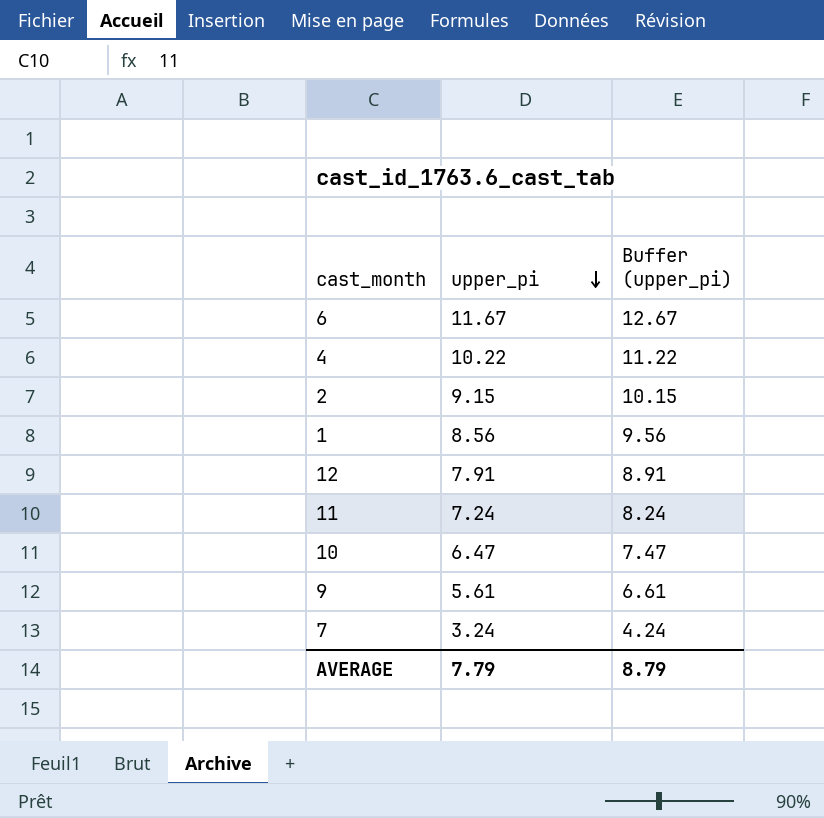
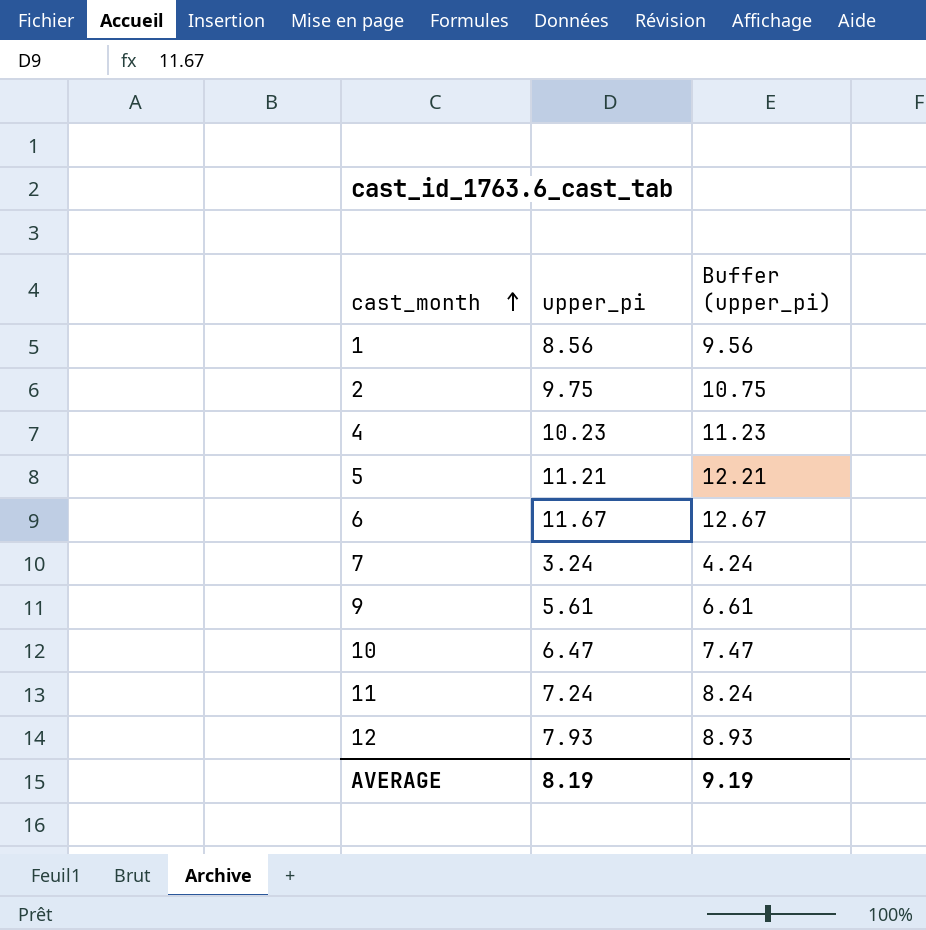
row order: upper_pi descending -> cast_month ascending
2 | upper_pi: 9.15 -> 9.75
2 | Buffer (upper_pi): 10.15 -> 10.75
4 | upper_pi: 10.22 -> 10.23
4 | Buffer (upper_pi): 11.22 -> 11.23
row 5: none -> 11.21 | 12.21
12 | upper_pi: 7.91 -> 7.93
12 | Buffer (upper_pi): 8.91 -> 8.93
AVERAGE | upper_pi: 7.79 -> 8.19
AVERAGE | Buffer (upper_pi): 8.79 -> 9.19

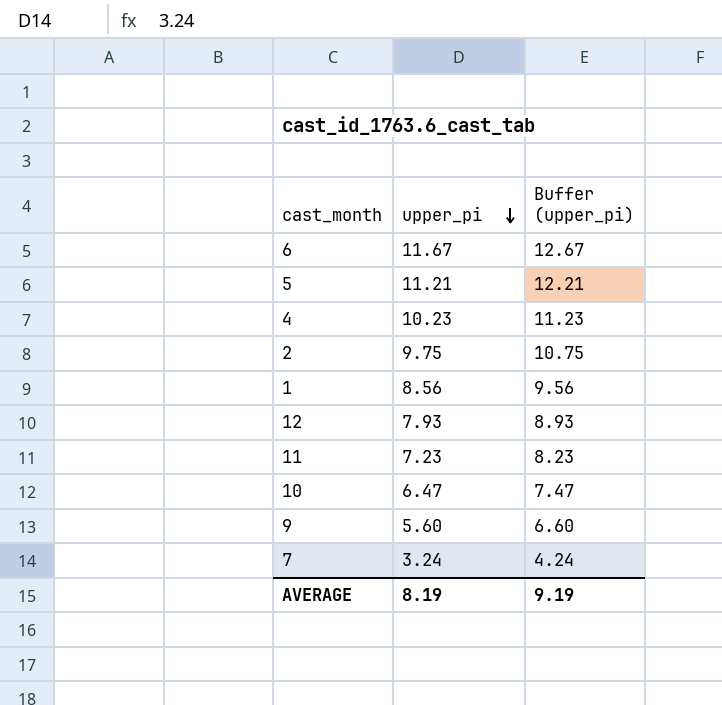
row order: cast_month ascending -> upper_pi descending
11 | upper_pi: 7.24 -> 7.23
11 | Buffer (upper_pi): 8.24 -> 8.23
9 | upper_pi: 5.61 -> 5.60
9 | Buffer (upper_pi): 6.61 -> 6.60

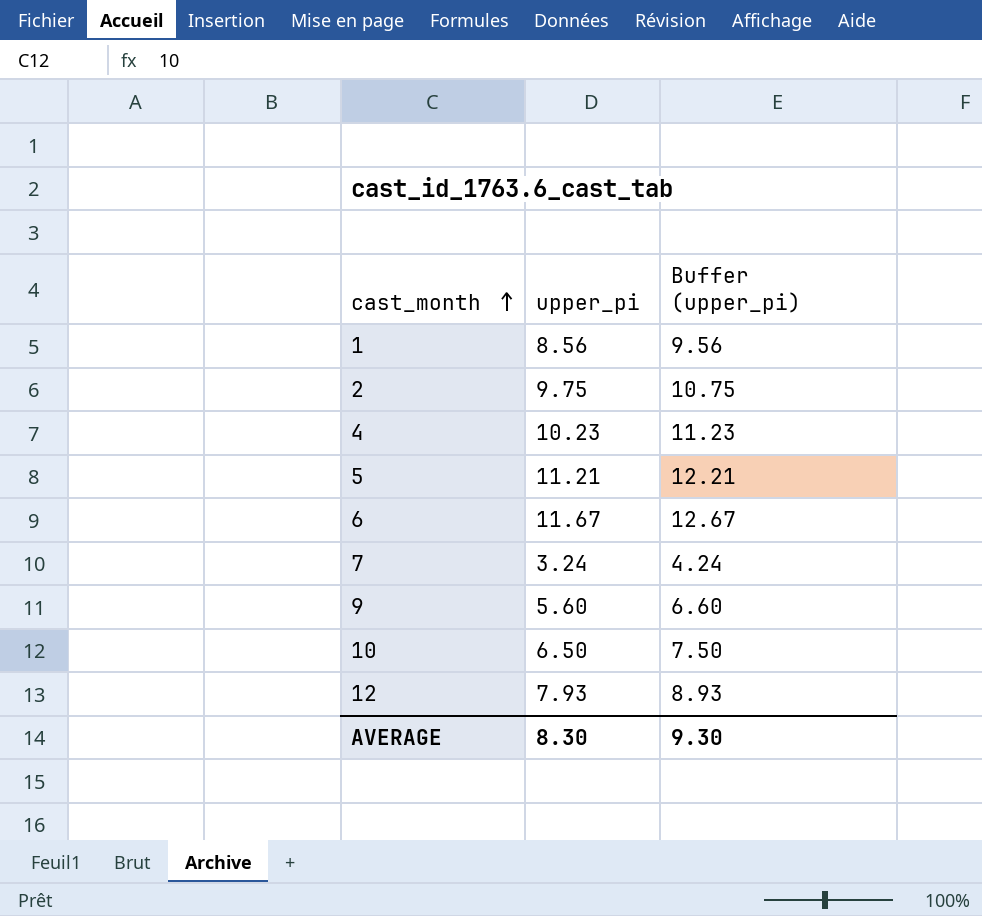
row order: upper_pi descending -> cast_month ascending
row 11: 7.23 | 8.23 -> none
10 | upper_pi: 6.47 -> 6.50
10 | Buffer (upper_pi): 7.47 -> 7.50
AVERAGE | upper_pi: 8.19 -> 8.30
AVERAGE | Buffer (upper_pi): 9.19 -> 9.30

